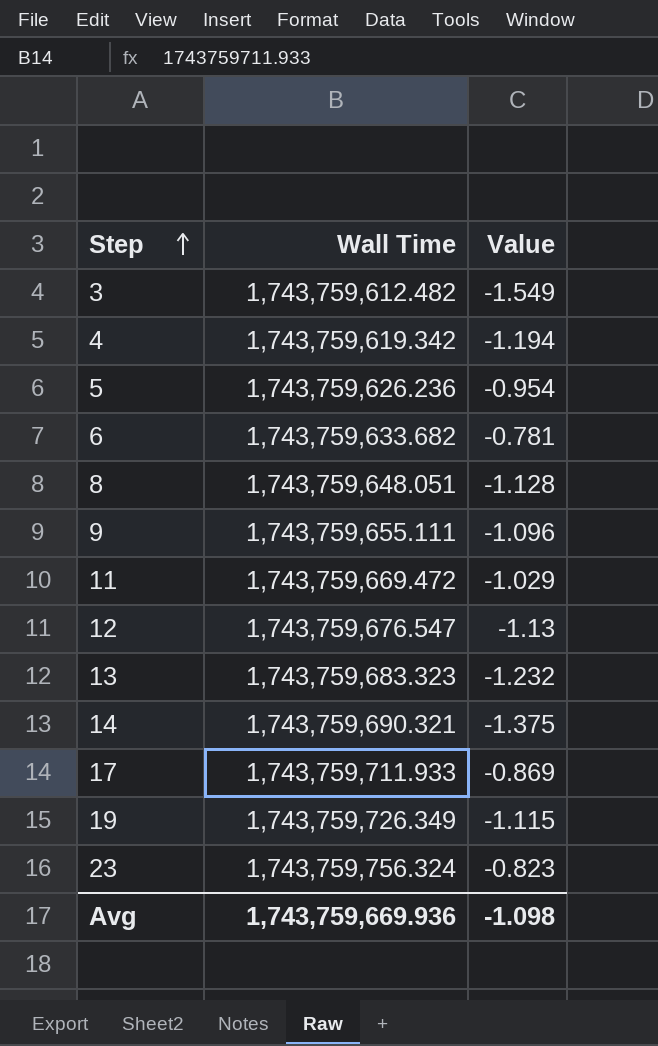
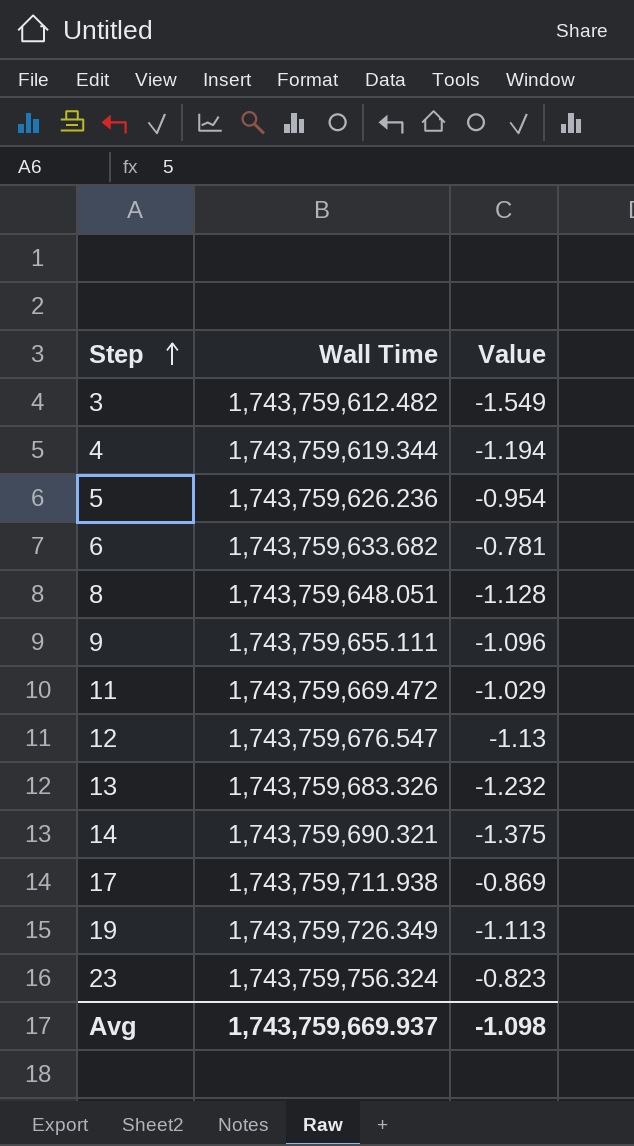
4 | Wall Time: 1,743,759,619.342 -> 1,743,759,619.344
13 | Wall Time: 1,743,759,683.323 -> 1,743,759,683.326
17 | Wall Time: 1,743,759,711.933 -> 1,743,759,711.938
19 | Value: -1.115 -> -1.113
Avg | Wall Time: 1,743,759,669.936 -> 1,743,759,669.937

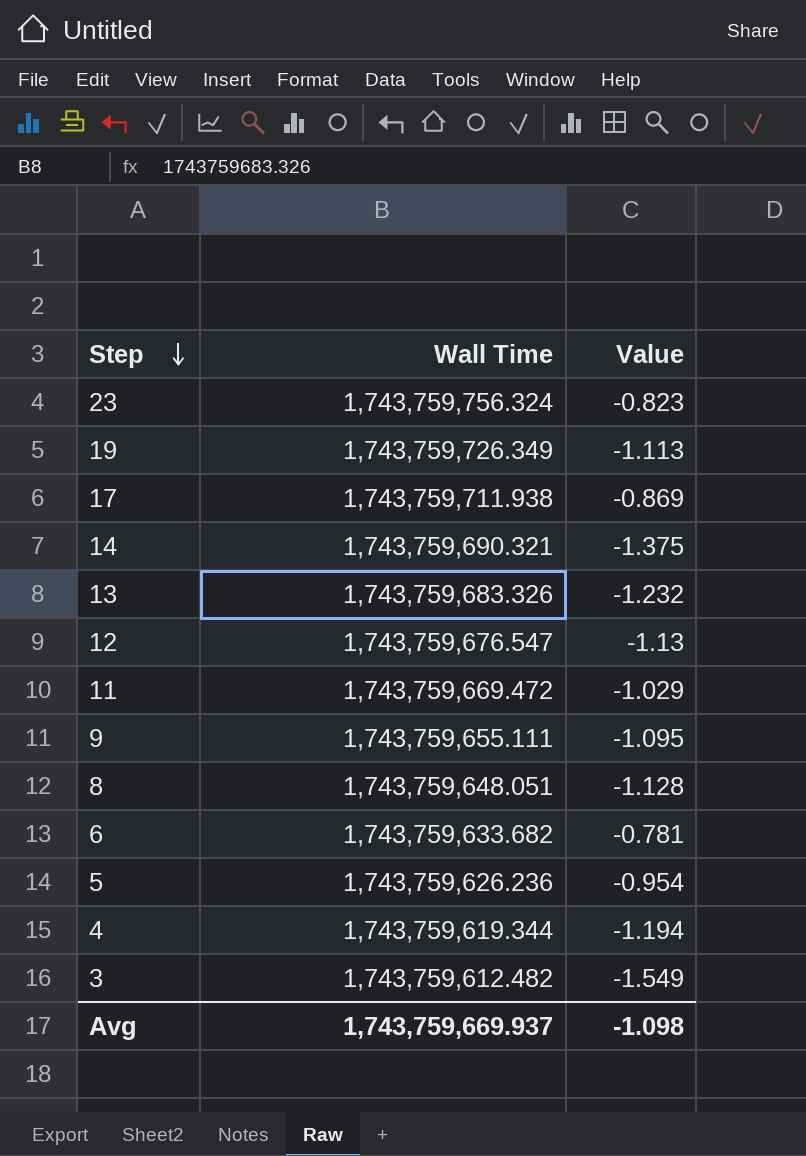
row order: Step ascending -> Step descending
9 | Value: -1.096 -> -1.095

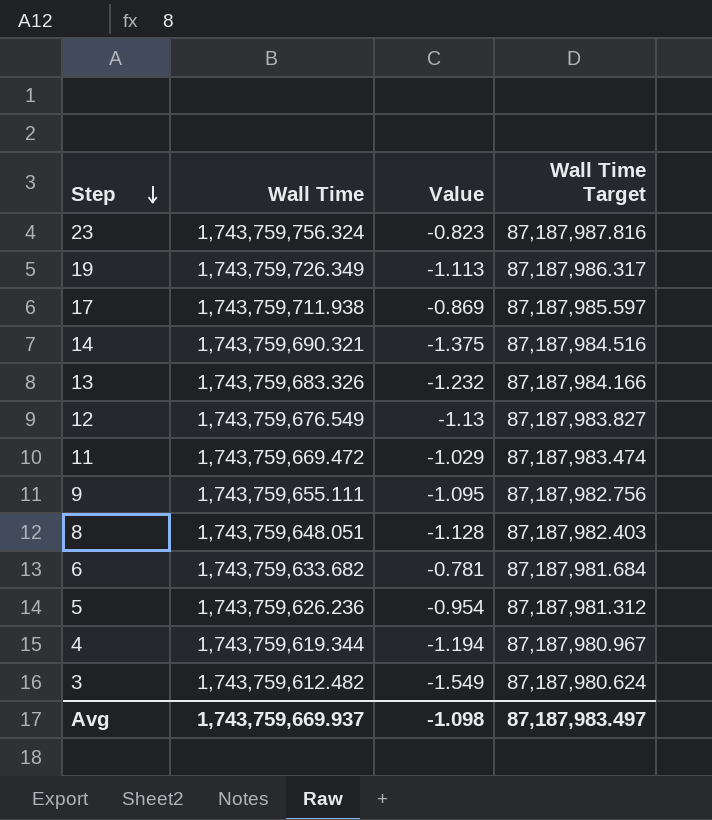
column Wall Time Target | formula: none -> [Wall Time] * 0.05
12 | Wall Time: 1,743,759,676.547 -> 1,743,759,676.549

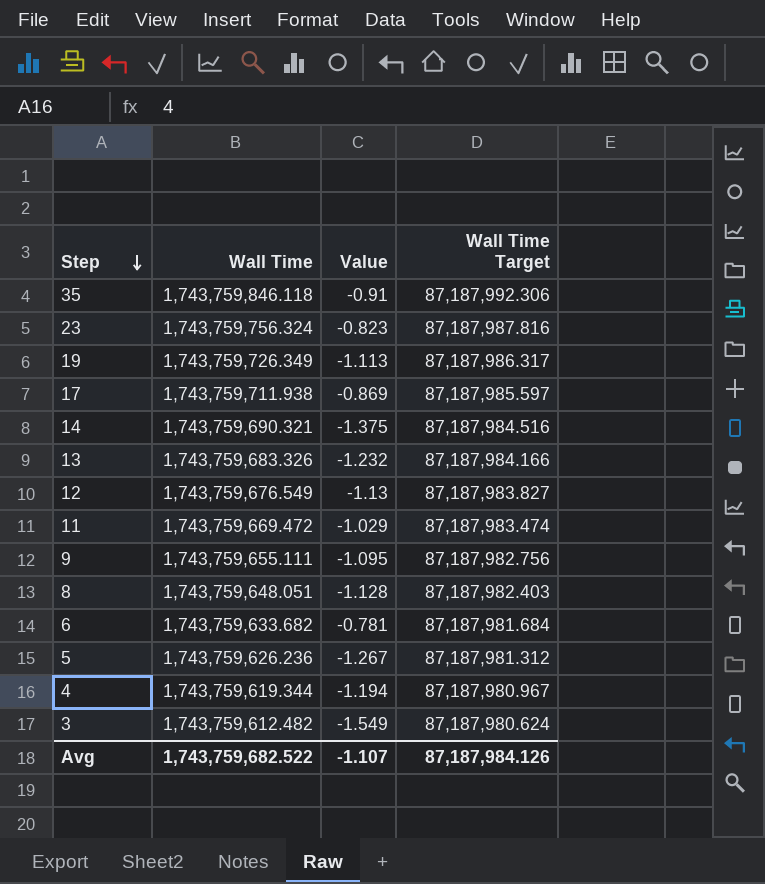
row 35: none -> 1,743,759,846.118 | -0.91 | 87,187,992.306
5 | Value: -0.954 -> -1.267
Avg | Wall Time: 1,743,759,669.937 -> 1,743,759,682.522
Avg | Value: -1.098 -> -1.107
Avg | Wall Time Target: 87,187,983.497 -> 87,187,984.126

